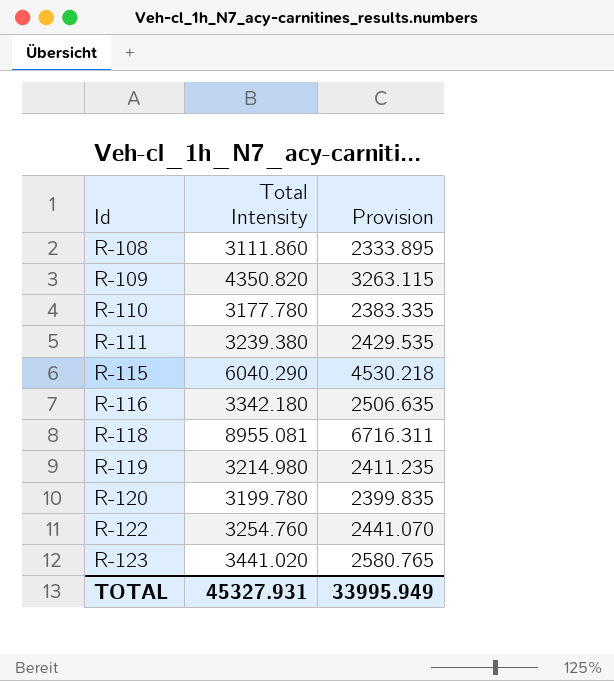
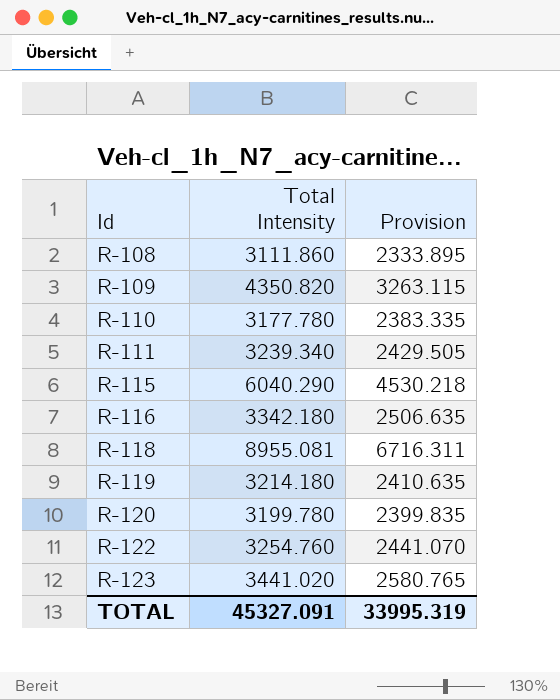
R-111 | Total Intensity: 3239.380 -> 3239.340
R-111 | Provision: 2429.535 -> 2429.505
R-119 | Total Intensity: 3214.980 -> 3214.180
R-119 | Provision: 2411.235 -> 2410.635
TOTAL | Total Intensity: 45327.931 -> 45327.091
TOTAL | Provision: 33995.949 -> 33995.319

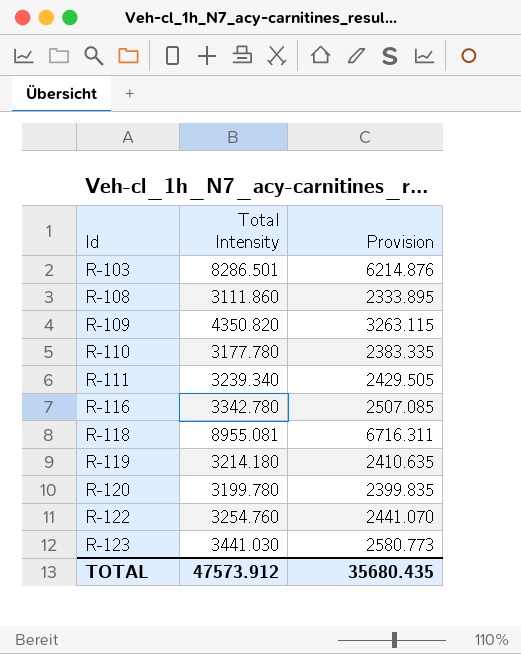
row R-115: 6040.290 | 4530.218 -> none
row R-103: none -> 8286.501 | 6214.876
R-116 | Total Intensity: 3342.180 -> 3342.780
R-116 | Provision: 2506.635 -> 2507.085
R-123 | Total Intensity: 3441.020 -> 3441.030
R-123 | Provision: 2580.765 -> 2580.773
TOTAL | Total Intensity: 45327.091 -> 47573.912
TOTAL | Provision: 33995.319 -> 35680.435

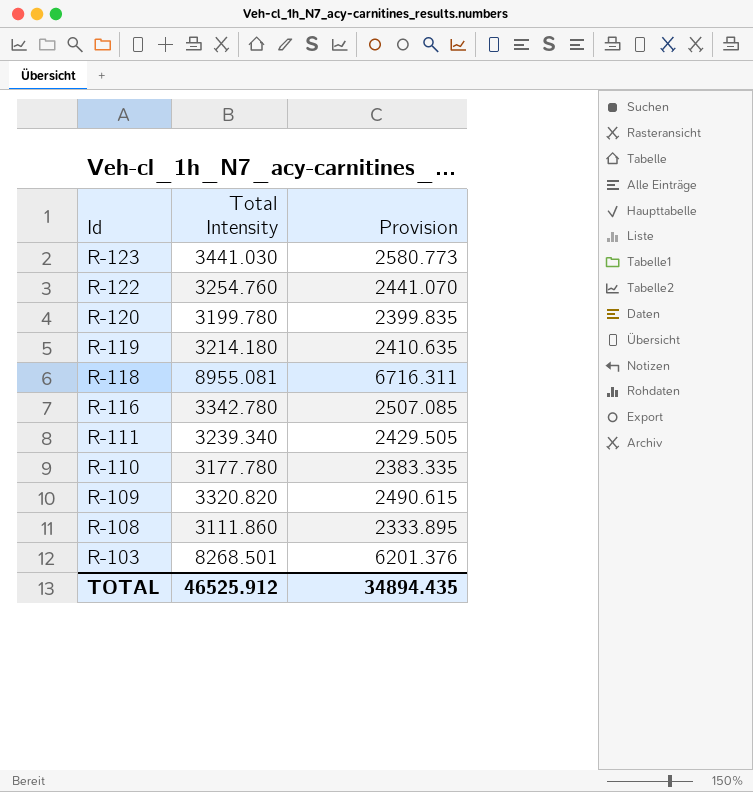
row order: Id ascending -> Id descending
R-109 | Total Intensity: 4350.820 -> 3320.820
R-109 | Provision: 3263.115 -> 2490.615
R-103 | Total Intensity: 8286.501 -> 8268.501
R-103 | Provision: 6214.876 -> 6201.376
TOTAL | Total Intensity: 47573.912 -> 46525.912
TOTAL | Provision: 35680.435 -> 34894.435

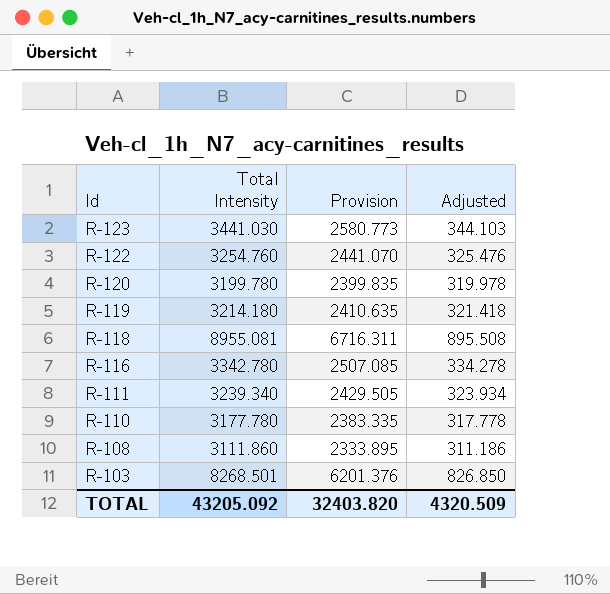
column Adjusted | formula: none -> [Total Intensity] * 0.1
row R-109: 3320.820 | 2490.615 -> none
TOTAL | Total Intensity: 46525.912 -> 43205.092
TOTAL | Provision: 34894.435 -> 32403.820

